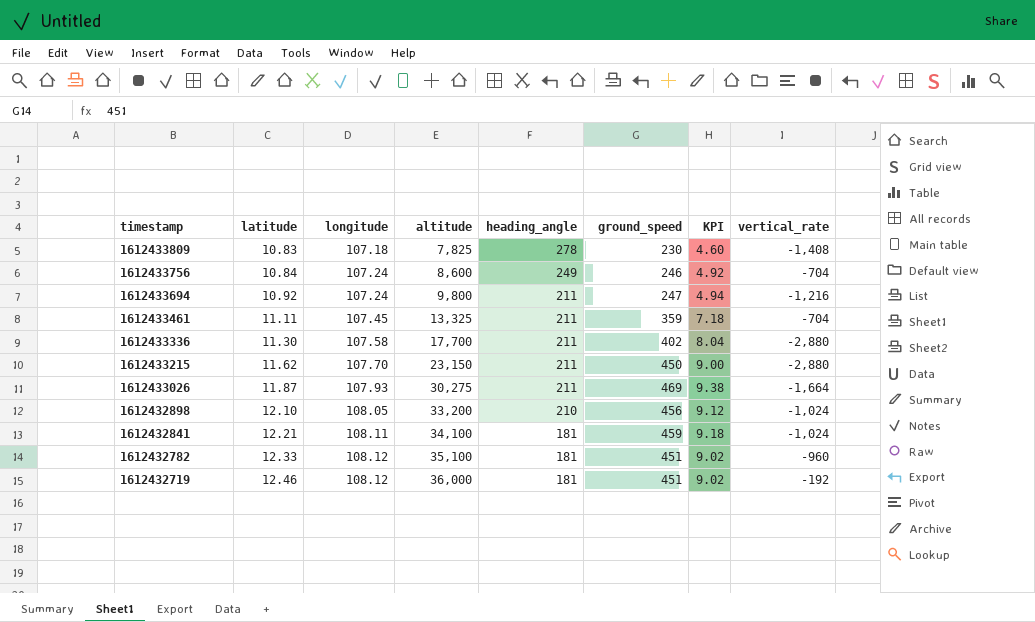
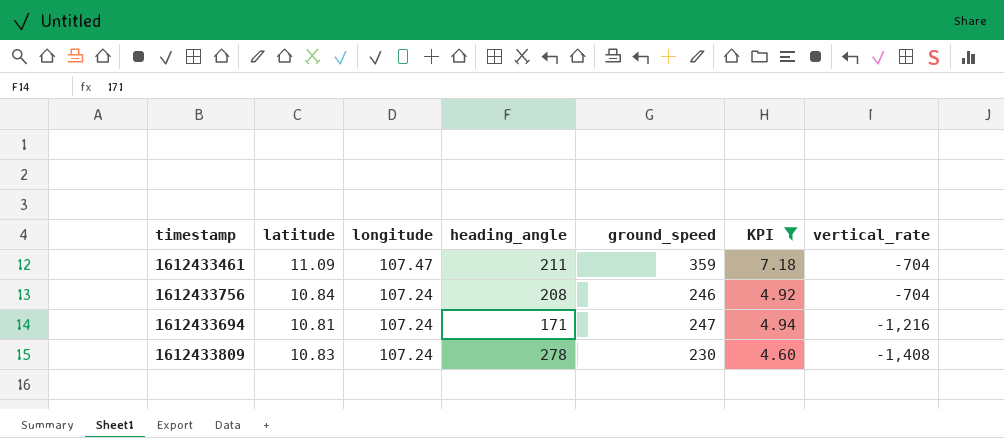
filter: none -> KPI <= 7.18
row order: timestamp descending -> longitude descending
column altitude | position: 4 -> none
1612433461 | latitude: 11.11 -> 11.09
1612433461 | longitude: 107.45 -> 107.47
1612433756 | heading_angle: 249 -> 208
1612433694 | latitude: 10.92 -> 10.81
1612433694 | heading_angle: 211 -> 171
1612433809 | longitude: 107.18 -> 107.24

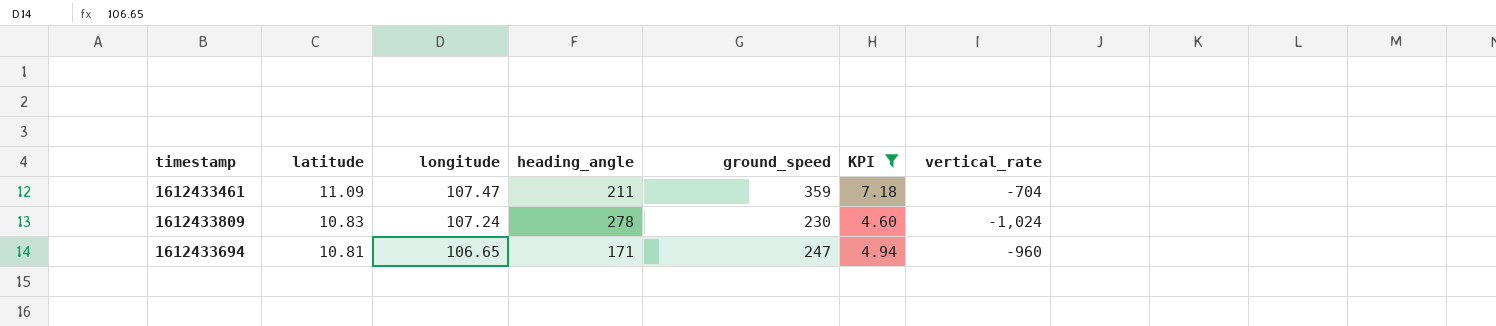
row order: longitude descending -> latitude descending
row 1612433756: 10.84 | 107.24 | 208 | 246 | 4.92 | -704 -> none
1612433809 | vertical_rate: -1,408 -> -1,024
1612433694 | longitude: 107.24 -> 106.65
1612433694 | vertical_rate: -1,216 -> -960

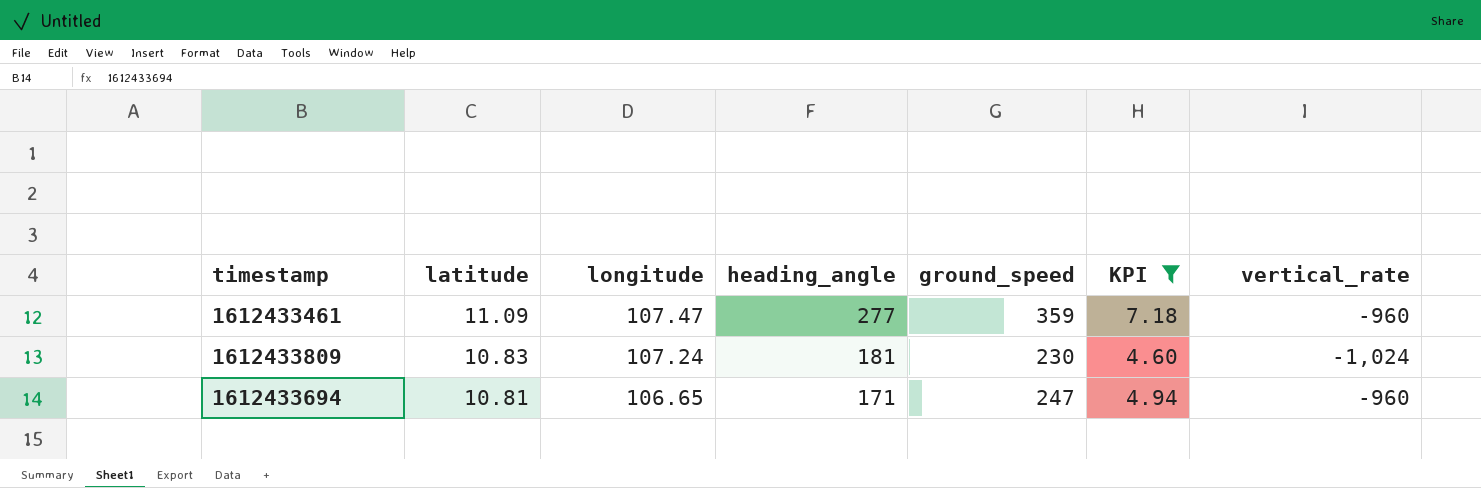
1612433461 | heading_angle: 211 -> 277
1612433461 | vertical_rate: -704 -> -960
1612433809 | heading_angle: 278 -> 181

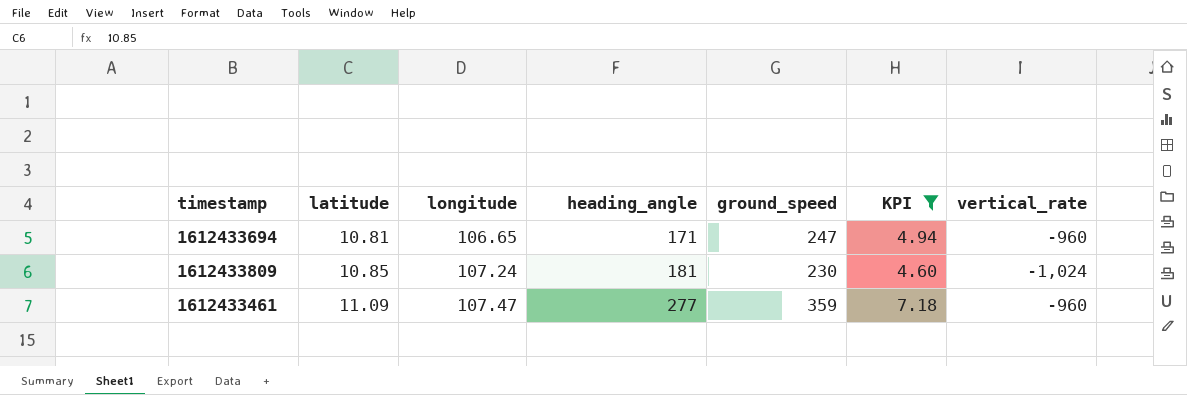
row order: latitude descending -> latitude ascending
1612433809 | latitude: 10.83 -> 10.85

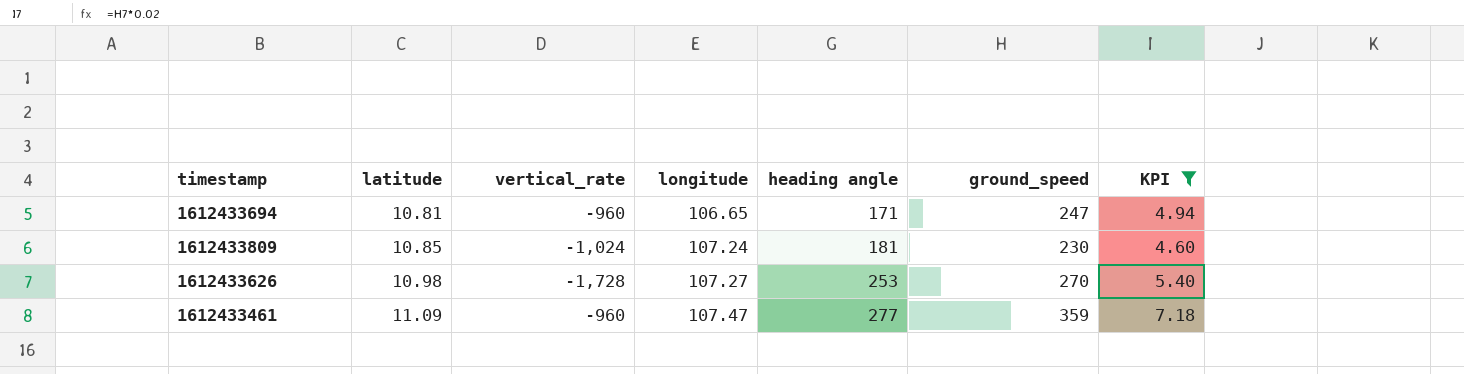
column vertical_rate | position: 7 -> 3
column name: heading_angle -> heading angle
row 1612433626: none -> 10.98 | -1,728 | 107.27 | 253 | 270 | 5.40

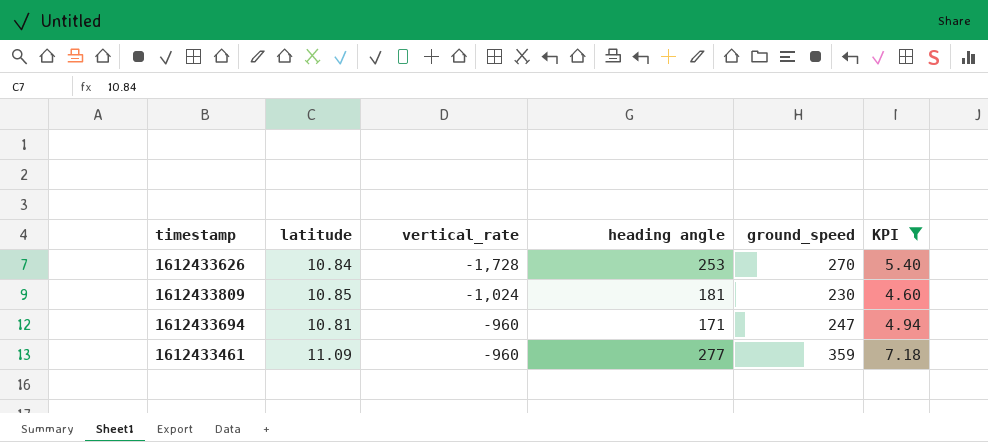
row order: latitude ascending -> vertical_rate ascending
column longitude | position: 4 -> none
1612433626 | latitude: 10.98 -> 10.84

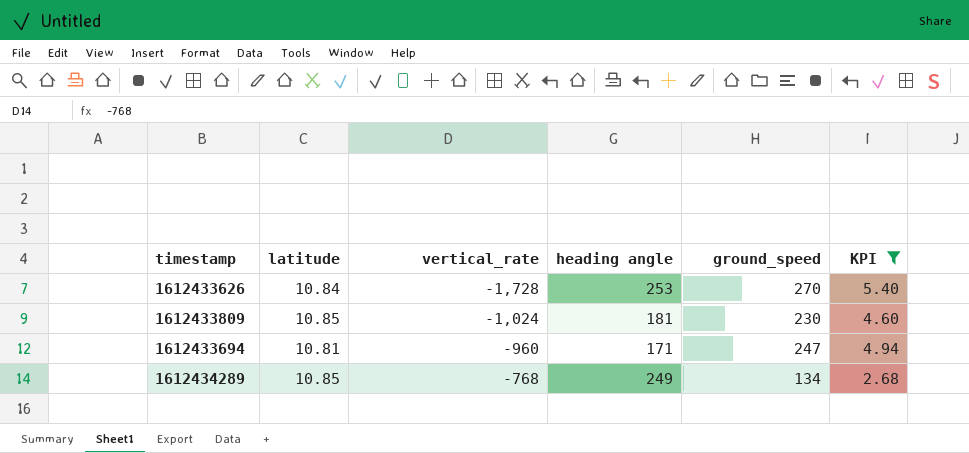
row 1612433461: 11.09 | -960 | 277 | 359 | 7.18 -> none
row 1612434289: none -> 10.85 | -768 | 249 | 134 | 2.68

